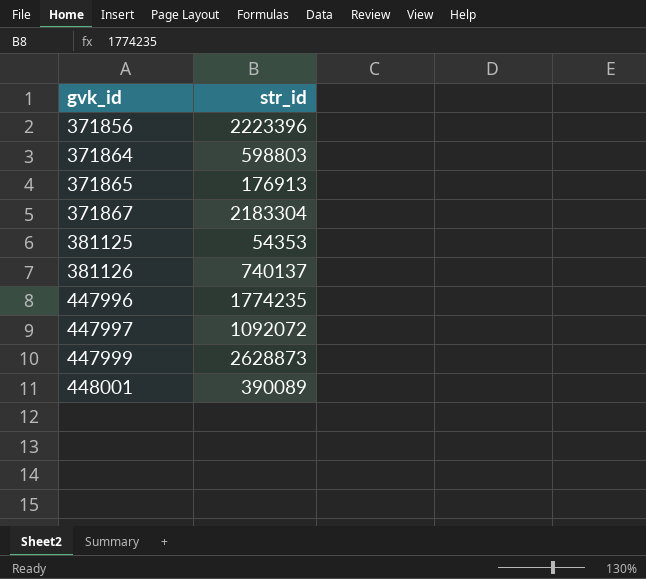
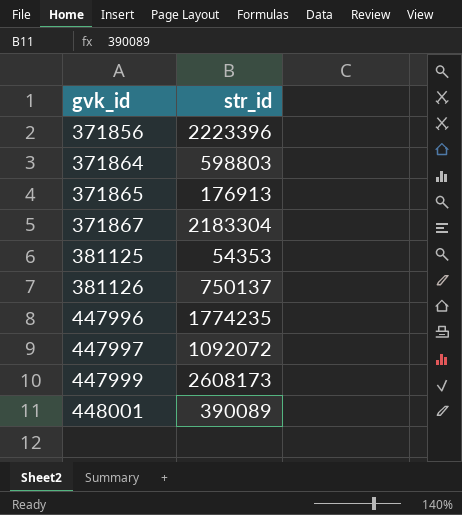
381126 | str_id: 740137 -> 750137
447999 | str_id: 2628873 -> 2608173

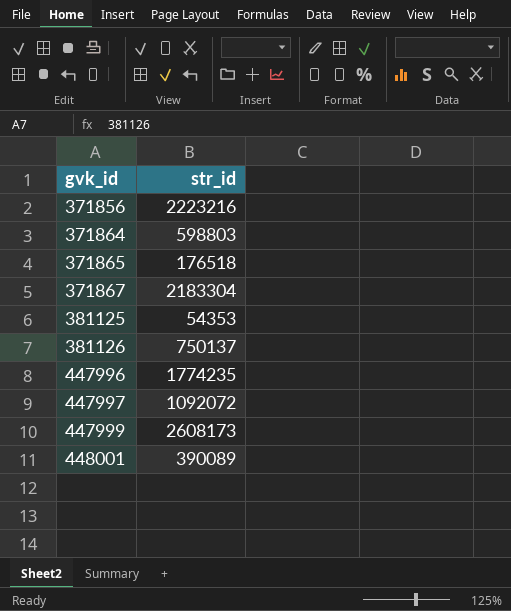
371856 | str_id: 2223396 -> 2223216
371865 | str_id: 176913 -> 176518

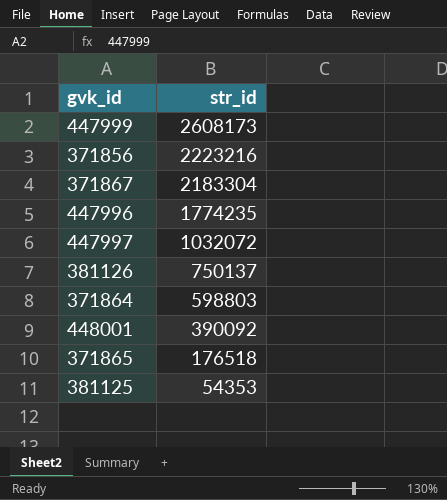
row order: gvk_id ascending -> str_id descending
447997 | str_id: 1092072 -> 1032072
448001 | str_id: 390089 -> 390092

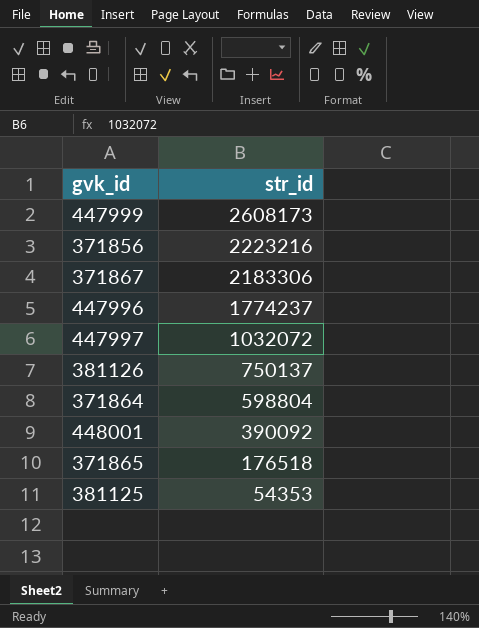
371867 | str_id: 2183304 -> 2183306
447996 | str_id: 1774235 -> 1774237
371864 | str_id: 598803 -> 598804

